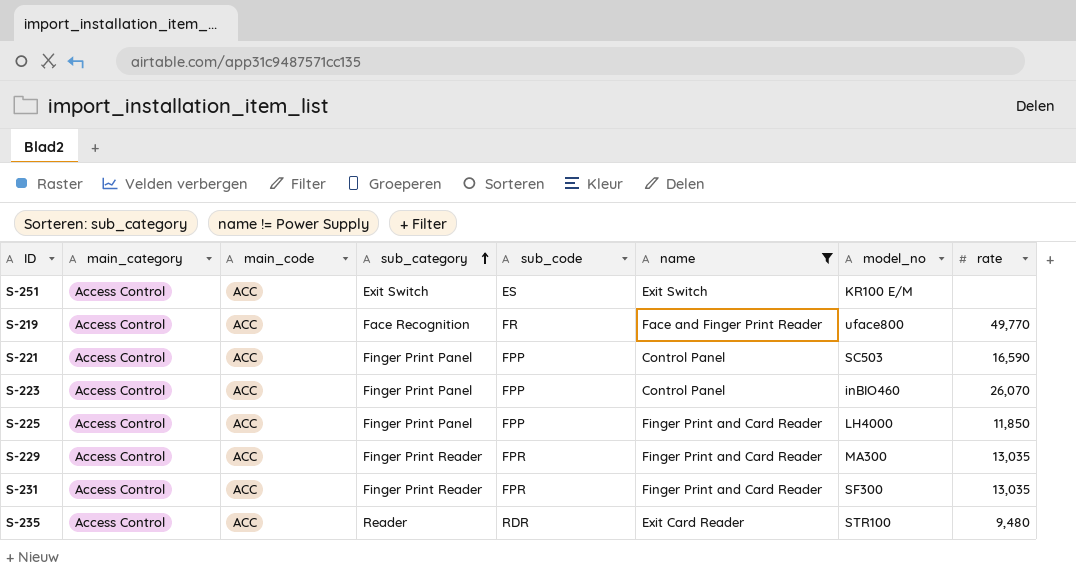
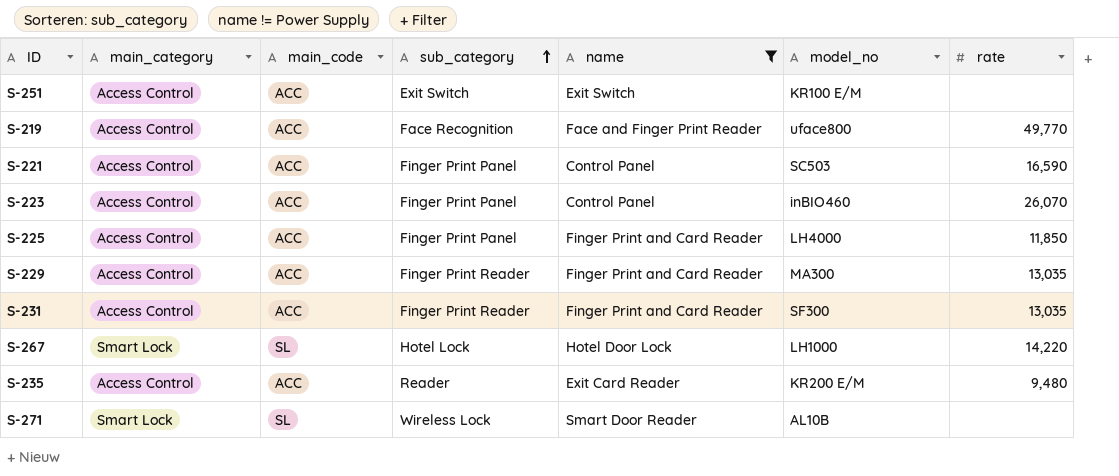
column sub_code | position: 5 -> none
row S-267: none -> Smart Lock | SL | Hotel Lock | Hotel Door Lock | LH1000 | 14,220
S-235 | model_no: STR100 -> KR200 E/M
row S-271: none -> Smart Lock | SL | Wireless Lock | Smart Door Reader | AL10B | none

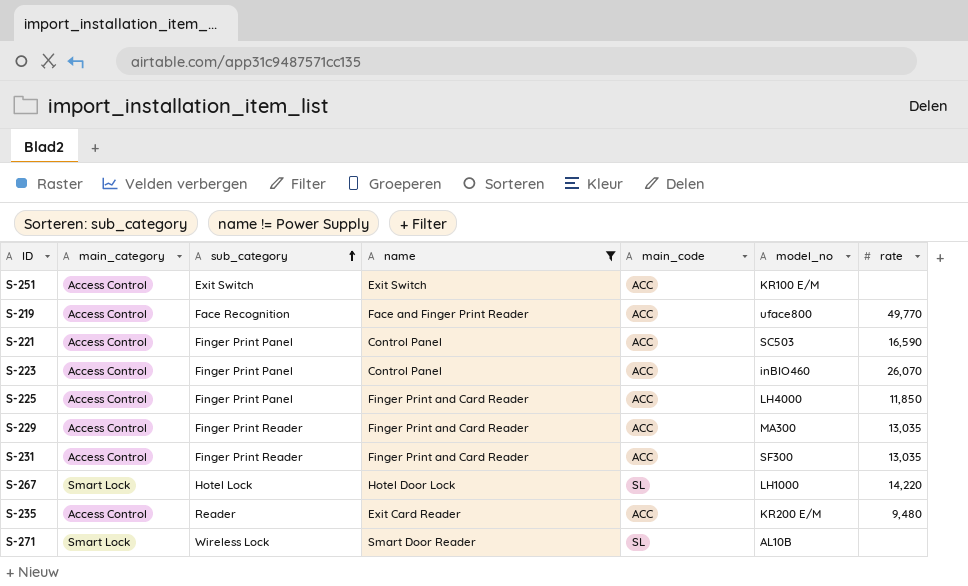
column main_code | position: 3 -> 5

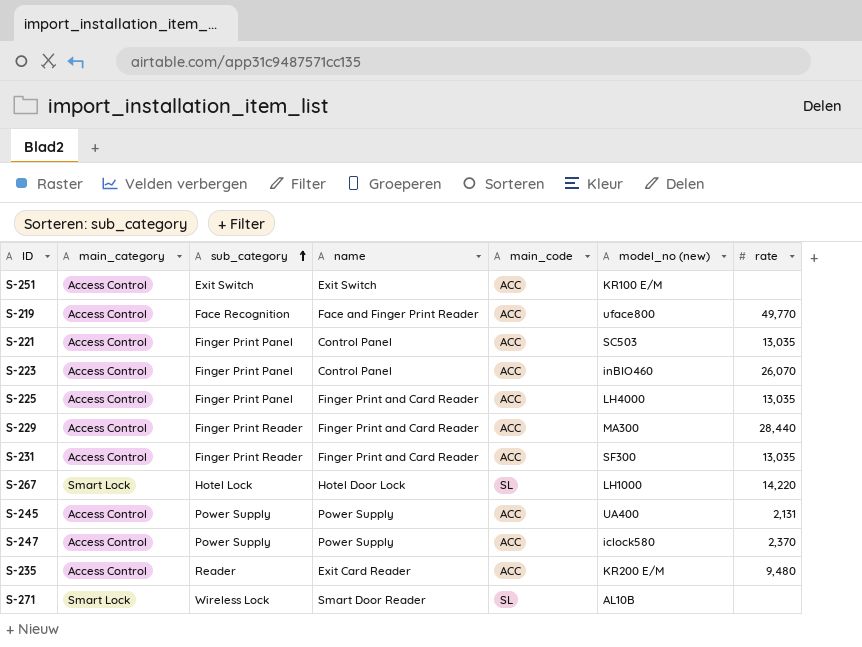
filter: name != Power Supply -> none
column name: model_no -> model_no (new)
S-221 | rate: 16,590 -> 13,035
S-225 | rate: 11,850 -> 13,035
S-229 | rate: 13,035 -> 28,440

